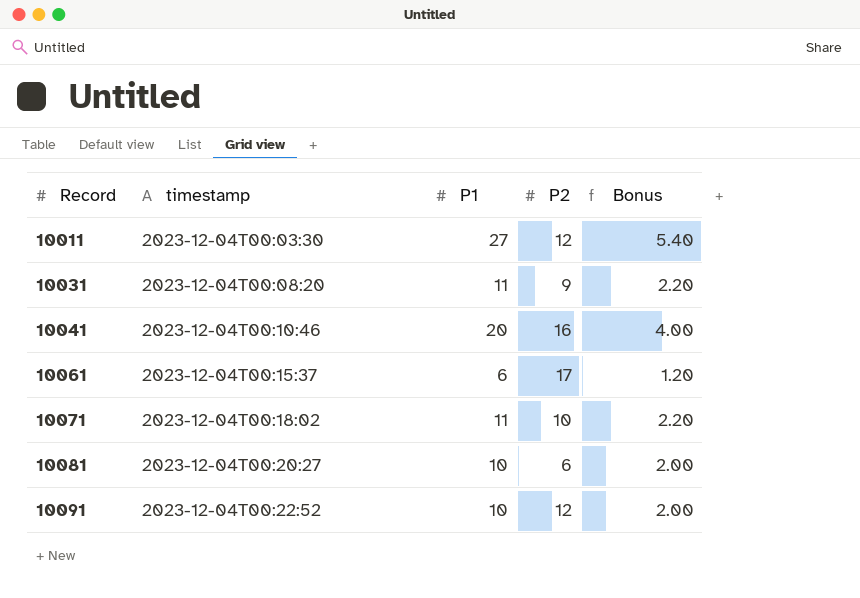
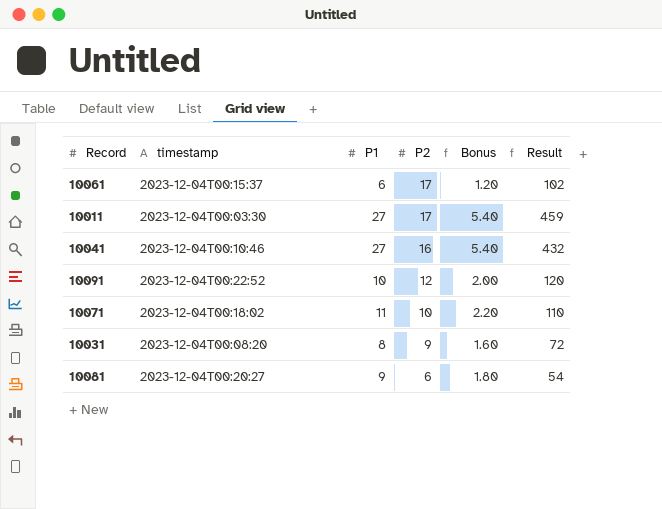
row order: Record ascending -> P2 descending
column Result | formula: none -> [P1] * [P2]
10011 | P2: 12 -> 17
10041 | P1: 20 -> 27
10041 | Bonus: 4.00 -> 5.40
10031 | P1: 11 -> 8
10031 | Bonus: 2.20 -> 1.60
10081 | P1: 10 -> 9
10081 | Bonus: 2.00 -> 1.80

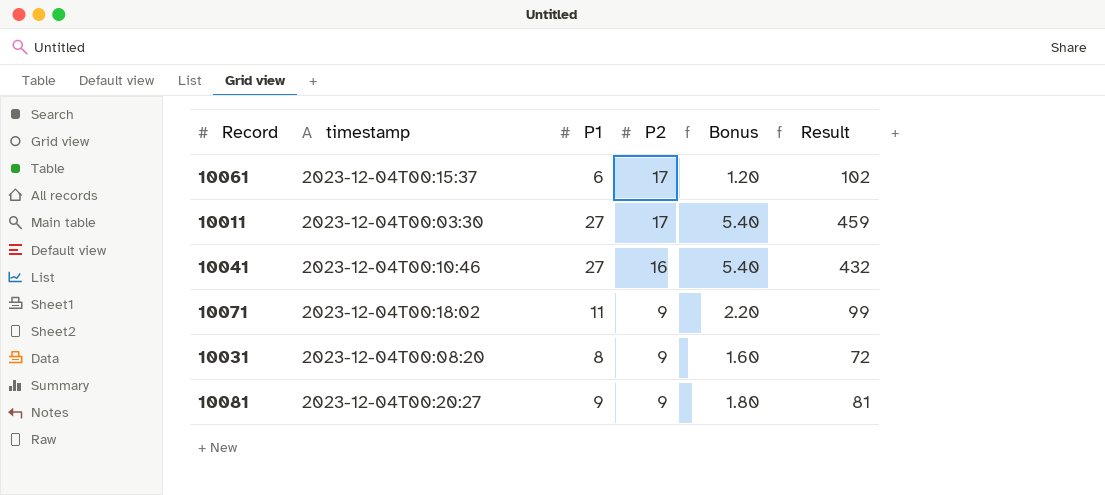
row 10091: 2023-12-04T00:22:52 | 10 | 12 | 2.00 | 120 -> none
10071 | P2: 10 -> 9
10071 | Result: 110 -> 99
10081 | P2: 6 -> 9
10081 | Result: 54 -> 81

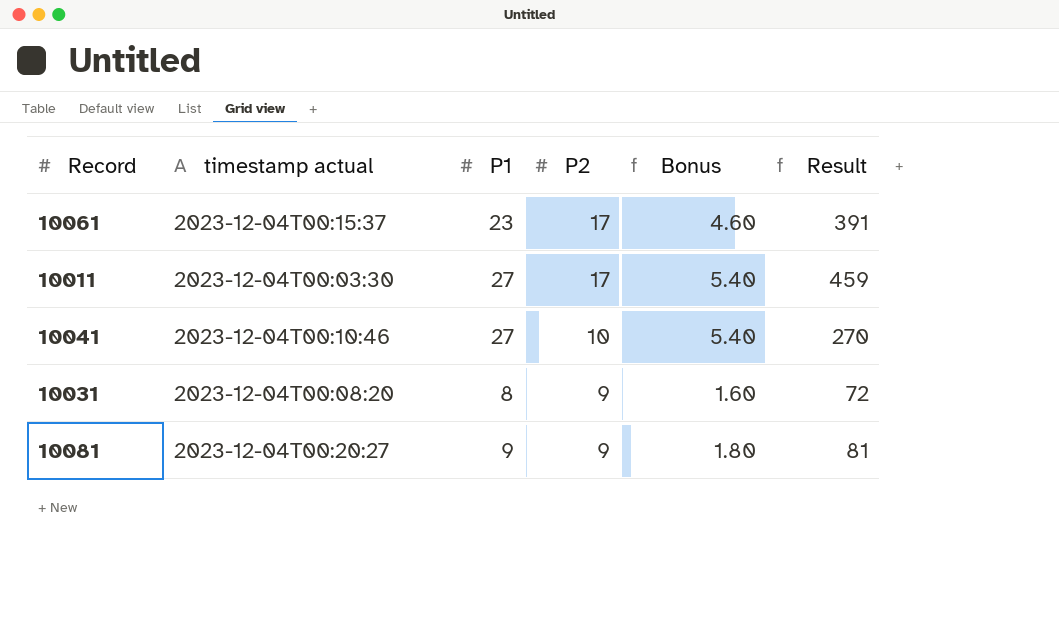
column name: timestamp -> timestamp actual
row 10071: 2023-12-04T00:18:02 | 11 | 9 | 2.20 | 99 -> none
10061 | P1: 6 -> 23
10061 | Bonus: 1.20 -> 4.60
10061 | Result: 102 -> 391
10041 | P2: 16 -> 10
10041 | Result: 432 -> 270

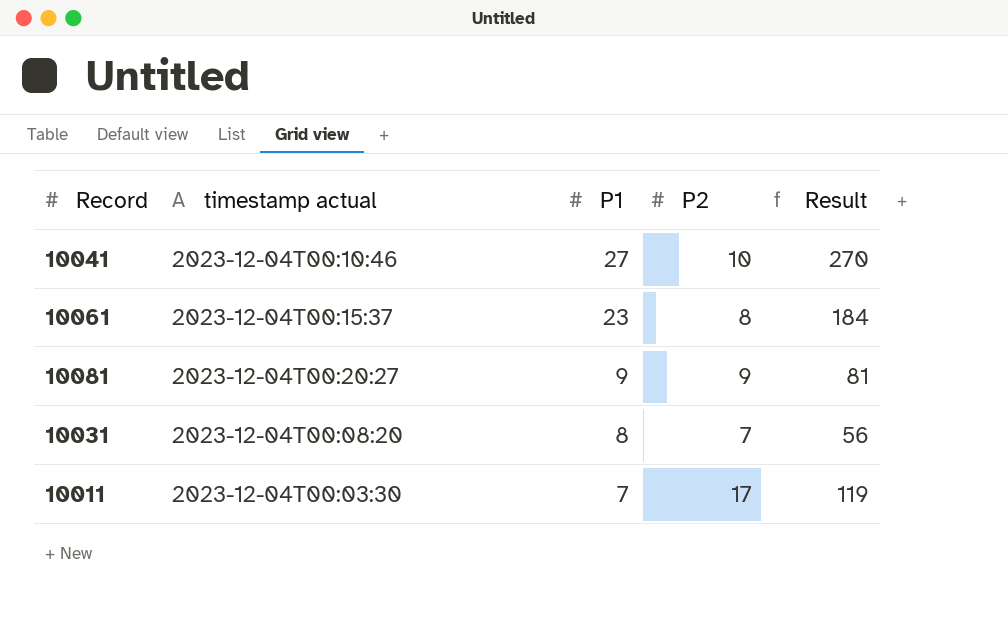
row order: P2 descending -> P1 descending
column Bonus | formula: [P1] * 0.2 -> none
10061 | P2: 17 -> 8
10061 | Result: 391 -> 184
10031 | P2: 9 -> 7
10031 | Result: 72 -> 56
10011 | P1: 27 -> 7
10011 | Result: 459 -> 119

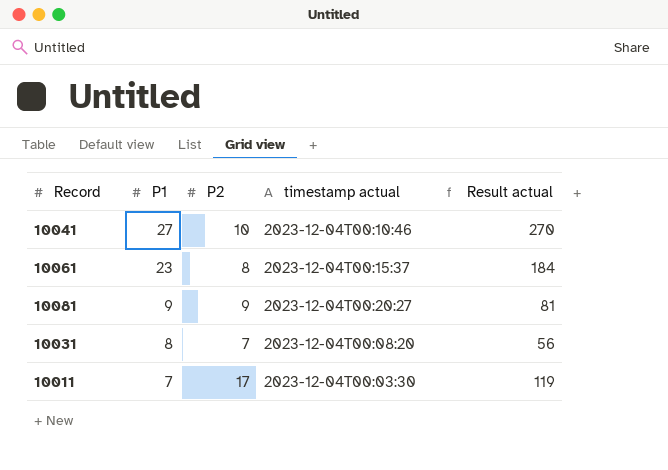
column timestamp actual | position: 2 -> 4
column name: Result -> Result actual

